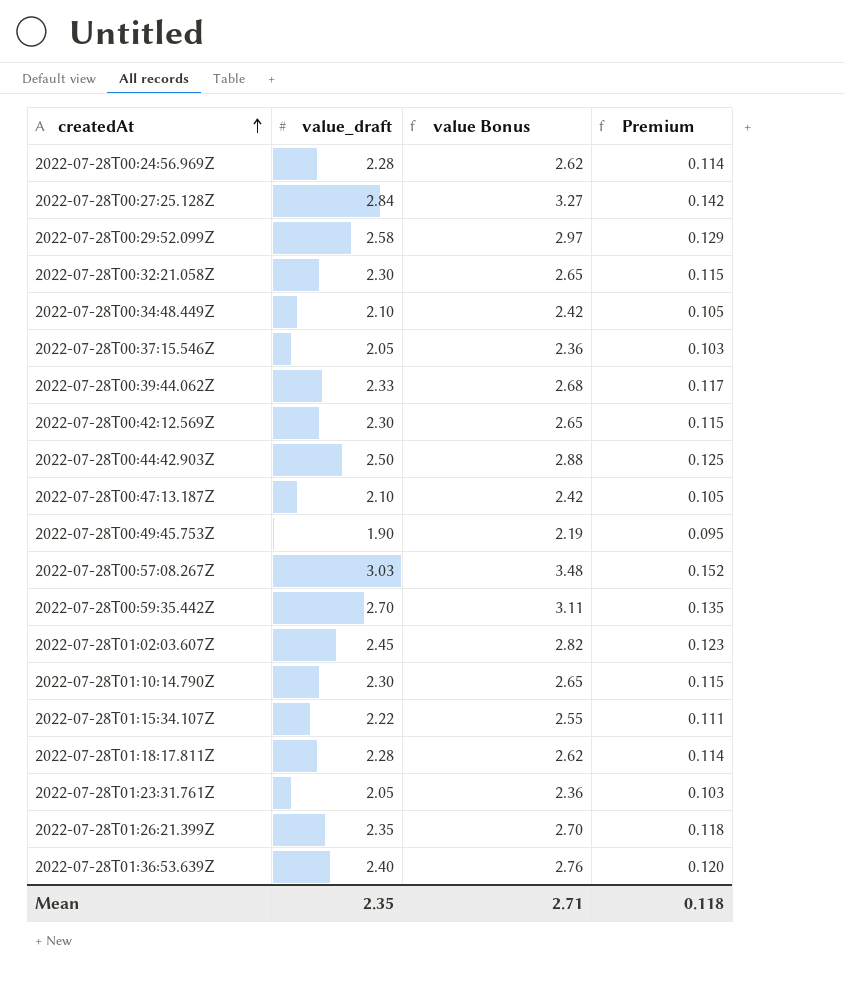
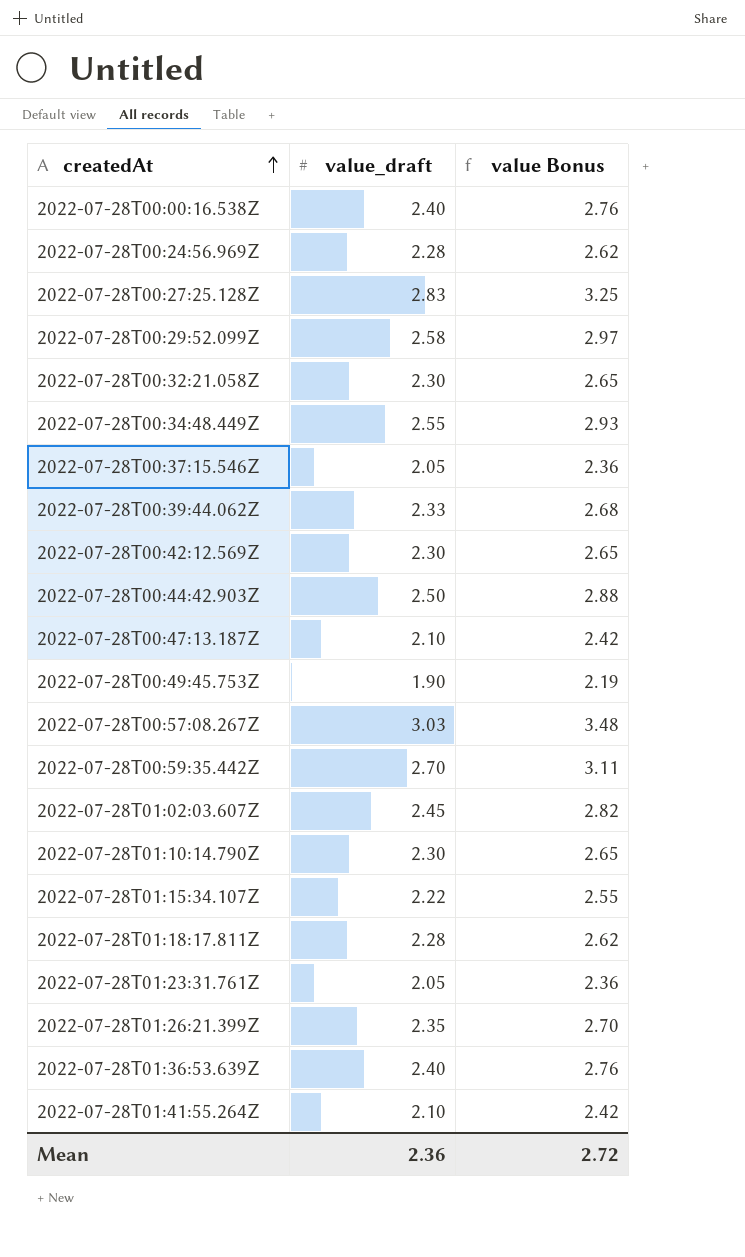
column Premium | formula: [value_draft] * 0.05 -> none
row 2022-07-28T00:00:16.538Z: none -> 2.40 | 2.76
2022-07-28T00:27:25.128Z | value_draft: 2.84 -> 2.83
2022-07-28T00:27:25.128Z | value Bonus: 3.27 -> 3.25
2022-07-28T00:34:48.449Z | value_draft: 2.10 -> 2.55
2022-07-28T00:34:48.449Z | value Bonus: 2.42 -> 2.93
row 2022-07-28T01:41:55.264Z: none -> 2.10 | 2.42
Mean | value_draft: 2.35 -> 2.36
Mean | value Bonus: 2.71 -> 2.72

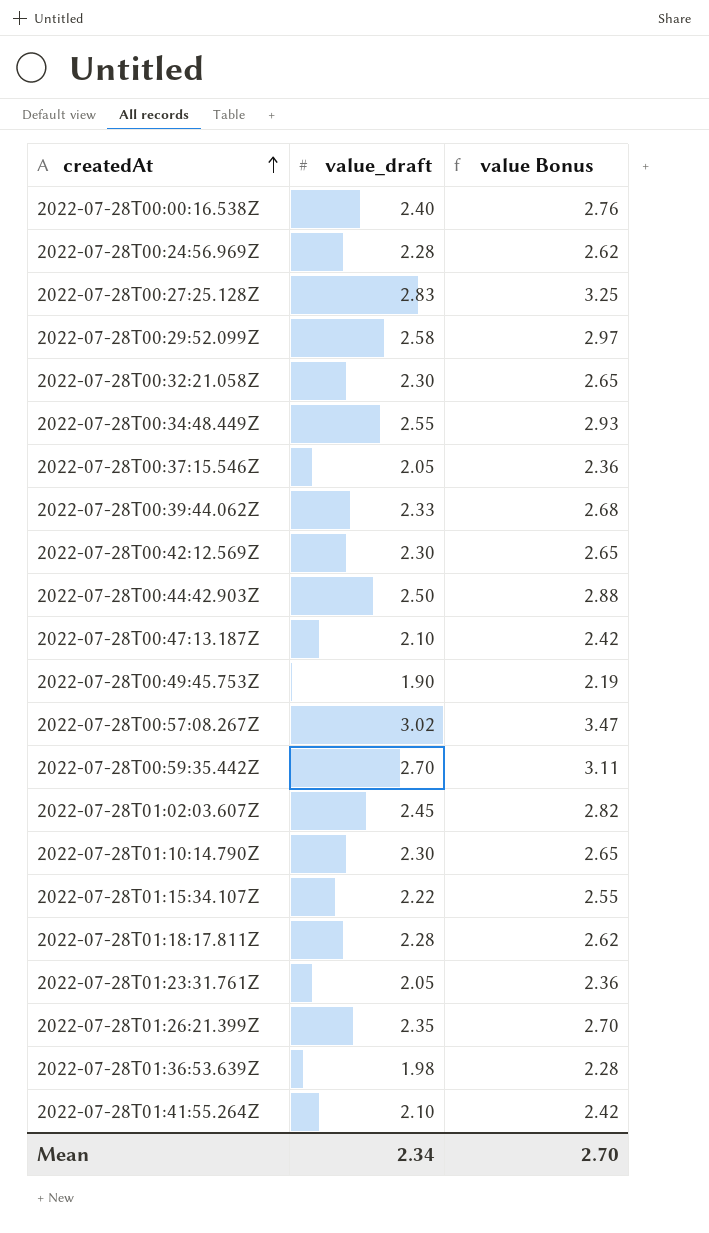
2022-07-28T00:57:08.267Z | value_draft: 3.03 -> 3.02
2022-07-28T00:57:08.267Z | value Bonus: 3.48 -> 3.47
2022-07-28T01:36:53.639Z | value_draft: 2.40 -> 1.98
2022-07-28T01:36:53.639Z | value Bonus: 2.76 -> 2.28
Mean | value_draft: 2.36 -> 2.34
Mean | value Bonus: 2.72 -> 2.70

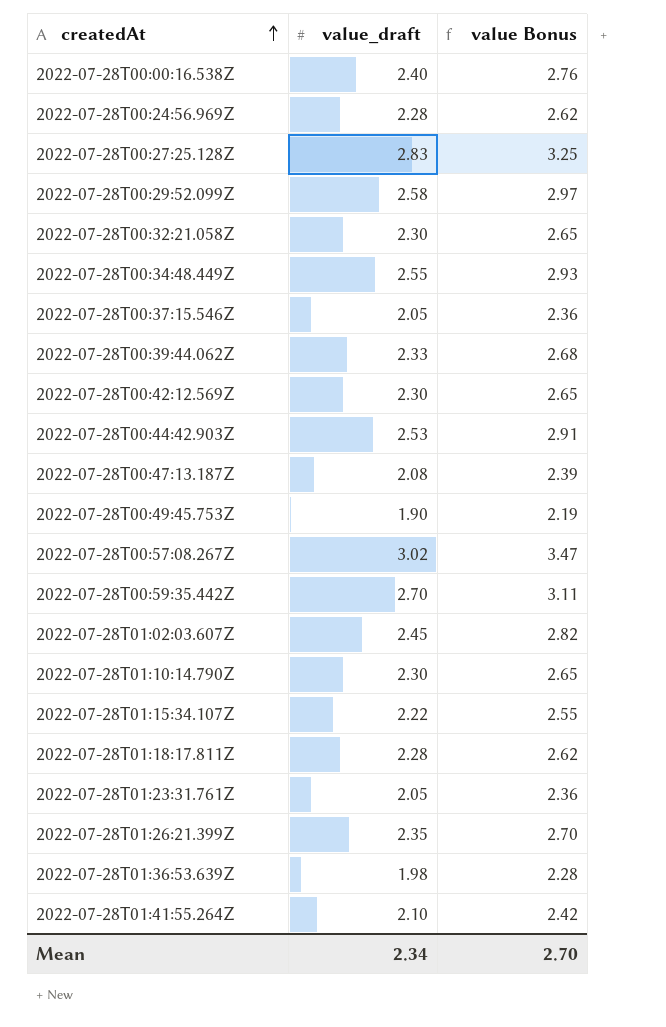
2022-07-28T00:44:42.903Z | value_draft: 2.50 -> 2.53
2022-07-28T00:44:42.903Z | value Bonus: 2.88 -> 2.91
2022-07-28T00:47:13.187Z | value_draft: 2.10 -> 2.08
2022-07-28T00:47:13.187Z | value Bonus: 2.42 -> 2.39

